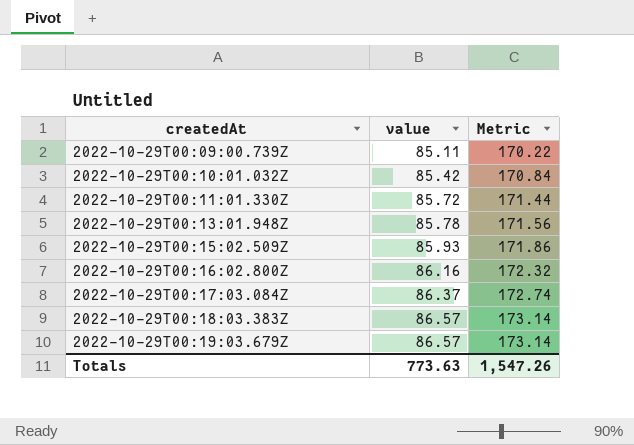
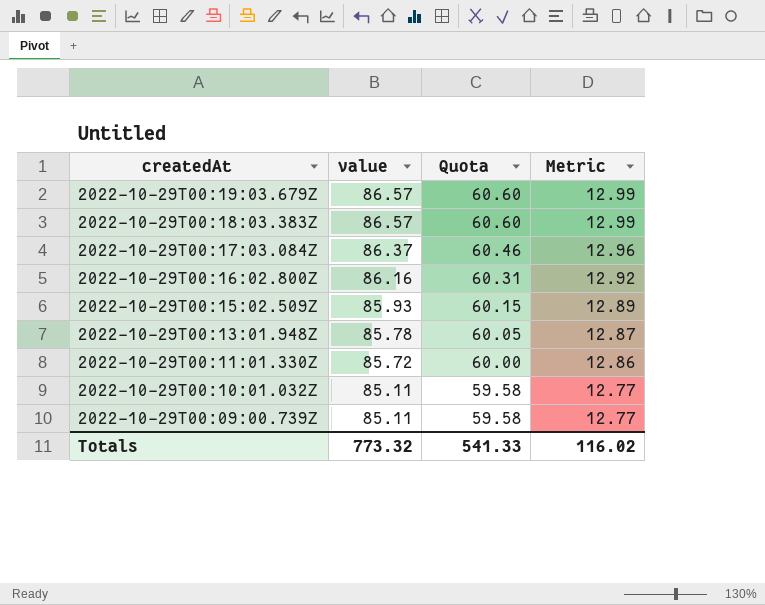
row order: createdAt ascending -> createdAt descending
column Quota | formula: none -> [value] * 0.7
column Metric | formula: [value] * 2 -> [value] * 0.15
2022-10-29T00:10:01.032Z | value: 85.42 -> 85.11
Totals | value: 773.63 -> 773.32
Totals | Metric: 1,547.26 -> 116.02

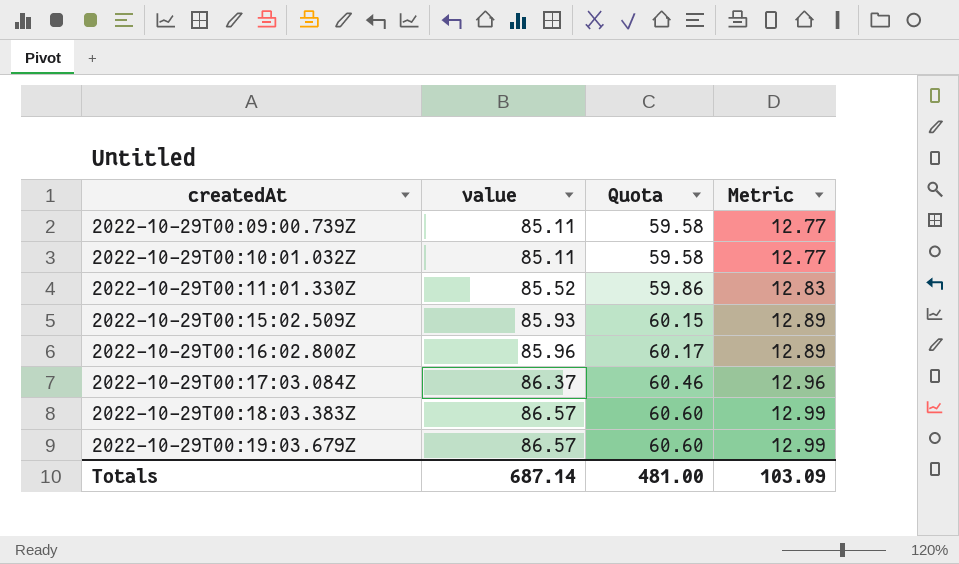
row order: createdAt descending -> createdAt ascending
row 2022-10-29T00:13:01.948Z: 85.78 | 60.05 | 12.87 -> none
2022-10-29T00:11:01.330Z | value: 85.72 -> 85.52
2022-10-29T00:11:01.330Z | Quota: 60.00 -> 59.86
2022-10-29T00:11:01.330Z | Metric: 12.86 -> 12.83
2022-10-29T00:16:02.800Z | value: 86.16 -> 85.96
2022-10-29T00:16:02.800Z | Quota: 60.31 -> 60.17
2022-10-29T00:16:02.800Z | Metric: 12.92 -> 12.89
Totals | value: 773.32 -> 687.14
Totals | Quota: 541.33 -> 481.00
Totals | Metric: 116.02 -> 103.09

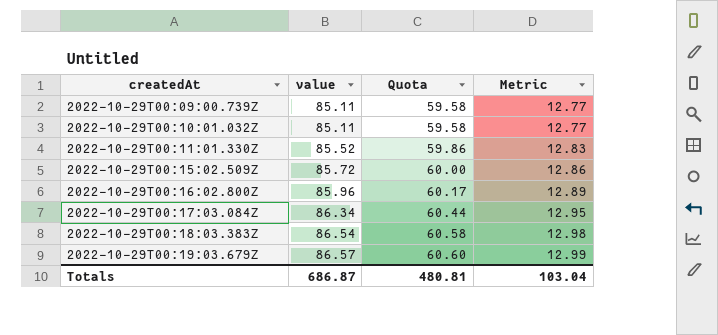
2022-10-29T00:15:02.509Z | value: 85.93 -> 85.72
2022-10-29T00:15:02.509Z | Quota: 60.15 -> 60.00
2022-10-29T00:15:02.509Z | Metric: 12.89 -> 12.86
2022-10-29T00:17:03.084Z | value: 86.37 -> 86.34
2022-10-29T00:17:03.084Z | Quota: 60.46 -> 60.44
2022-10-29T00:17:03.084Z | Metric: 12.96 -> 12.95
2022-10-29T00:18:03.383Z | value: 86.57 -> 86.54
2022-10-29T00:18:03.383Z | Quota: 60.60 -> 60.58
2022-10-29T00:18:03.383Z | Metric: 12.99 -> 12.98
Totals | value: 687.14 -> 686.87
Totals | Quota: 481.00 -> 480.81
Totals | Metric: 103.09 -> 103.04

